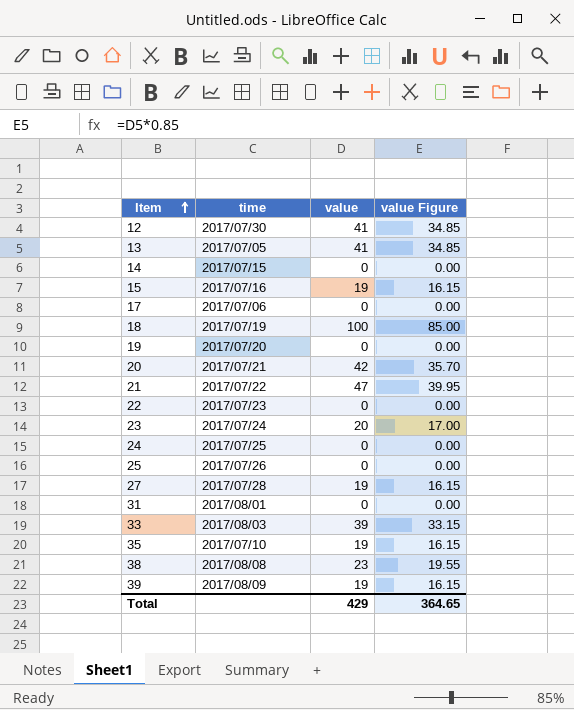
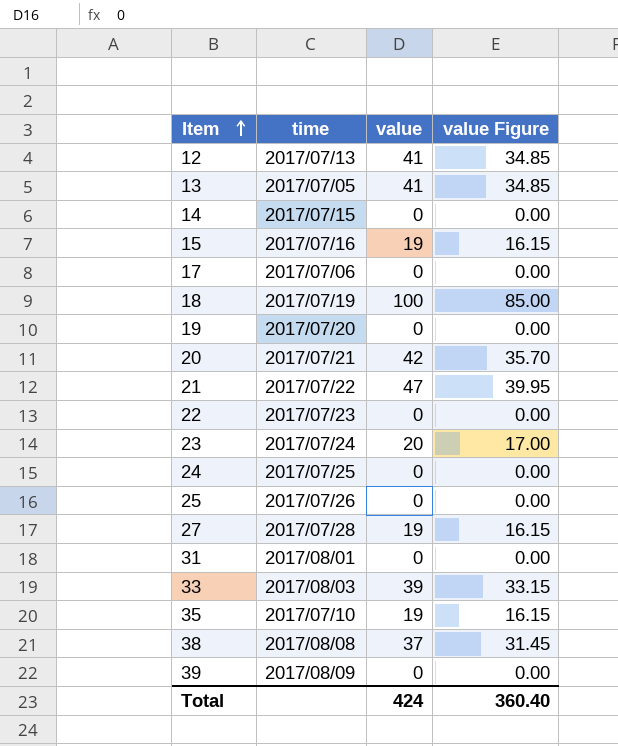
12 | time: 2017/07/30 -> 2017/07/13
38 | value: 23 -> 37
38 | value Figure: 19.55 -> 31.45
39 | value: 19 -> 0
39 | value Figure: 16.15 -> 0.00
Total | value: 429 -> 424
Total | value Figure: 364.65 -> 360.40

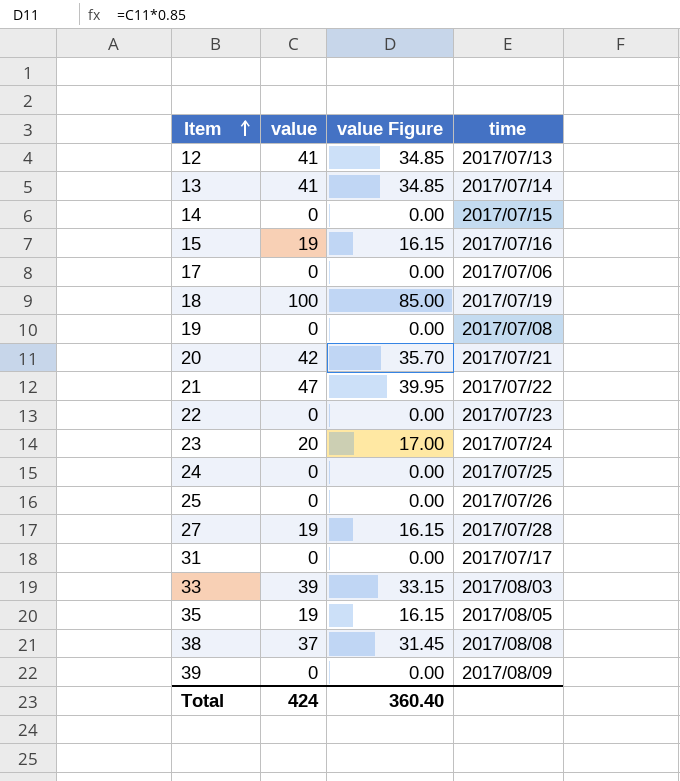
column time | position: 2 -> 4
13 | time: 2017/07/05 -> 2017/07/14
19 | time: 2017/07/20 -> 2017/07/08
31 | time: 2017/08/01 -> 2017/07/17
35 | time: 2017/07/10 -> 2017/08/05

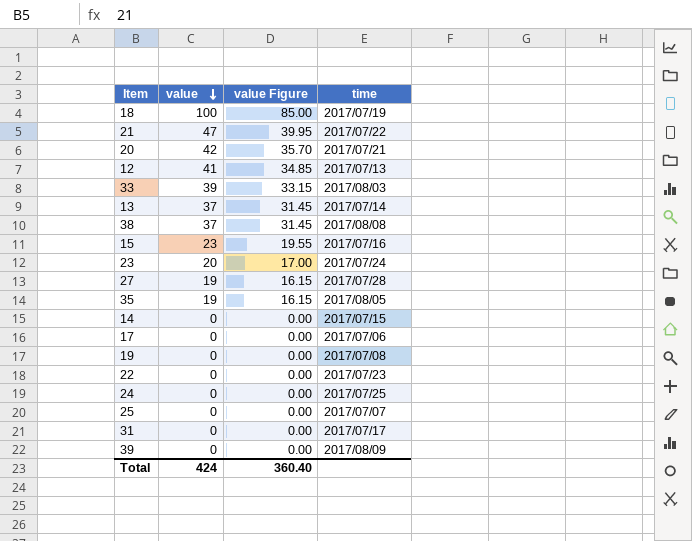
row order: Item ascending -> value descending
13 | value: 41 -> 37
13 | value Figure: 34.85 -> 31.45
15 | value: 19 -> 23
15 | value Figure: 16.15 -> 19.55
25 | time: 2017/07/26 -> 2017/07/07

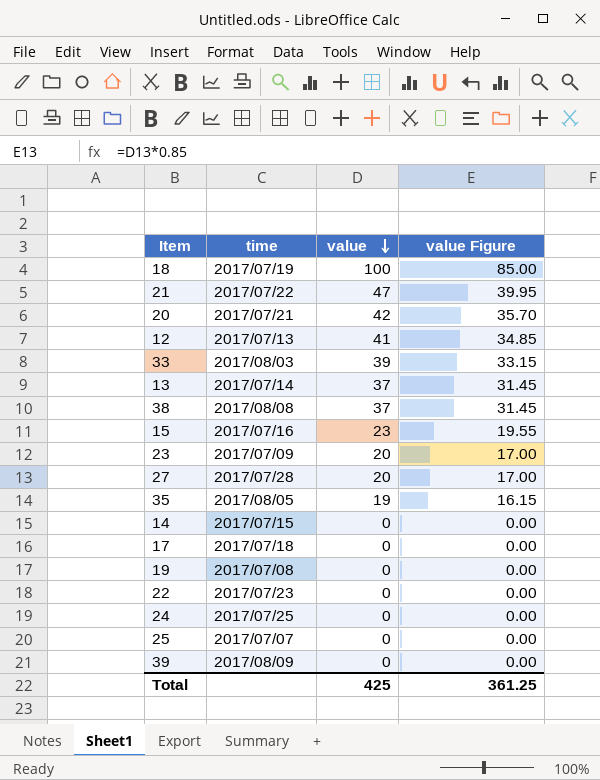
column time | position: 4 -> 2
row 31: 0 | 0.00 | 2017/07/17 -> none
23 | time: 2017/07/24 -> 2017/07/09
27 | value: 19 -> 20
27 | value Figure: 16.15 -> 17.00
17 | time: 2017/07/06 -> 2017/07/18
Total | value: 424 -> 425
Total | value Figure: 360.40 -> 361.25

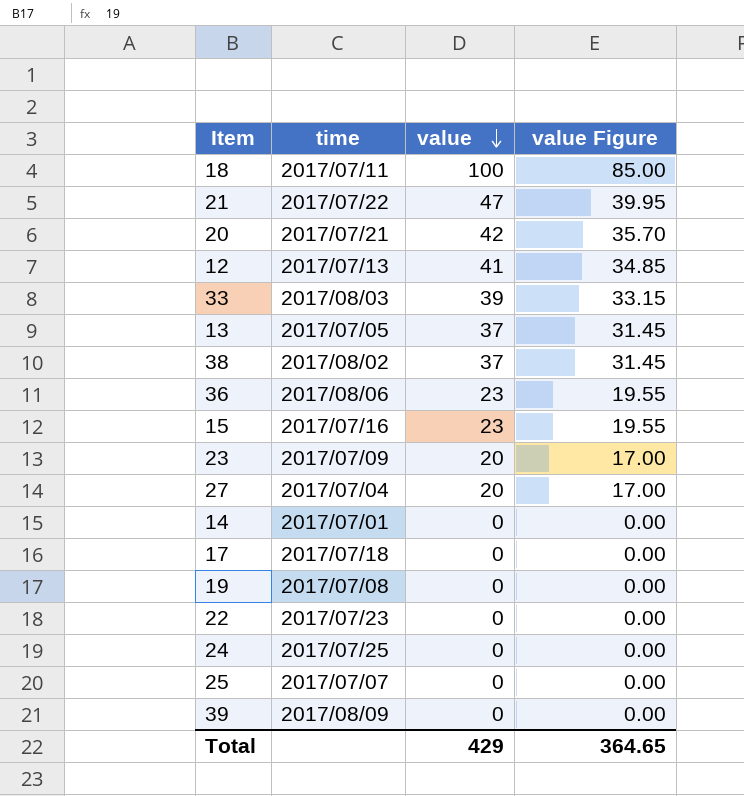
row 35: 2017/08/05 | 19 | 16.15 -> none
18 | time: 2017/07/19 -> 2017/07/11
13 | time: 2017/07/14 -> 2017/07/05
38 | time: 2017/08/08 -> 2017/08/02
row 36: none -> 2017/08/06 | 23 | 19.55
27 | time: 2017/07/28 -> 2017/07/04
14 | time: 2017/07/15 -> 2017/07/01
Total | value: 425 -> 429
Total | value Figure: 361.25 -> 364.65

